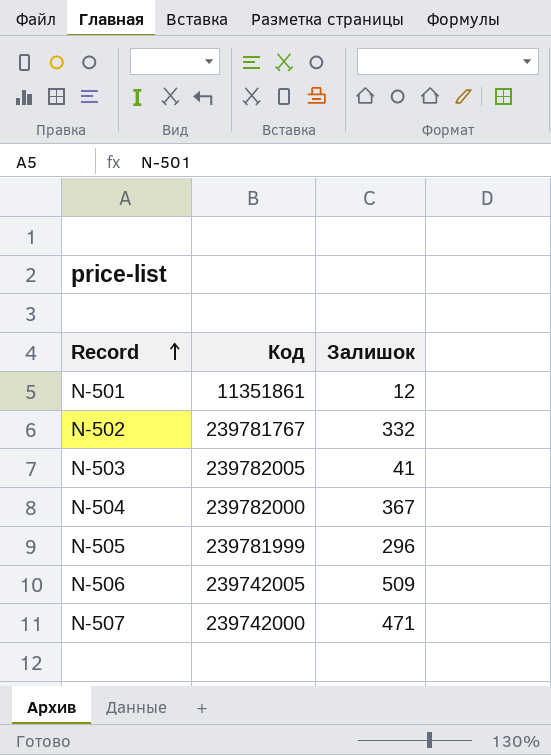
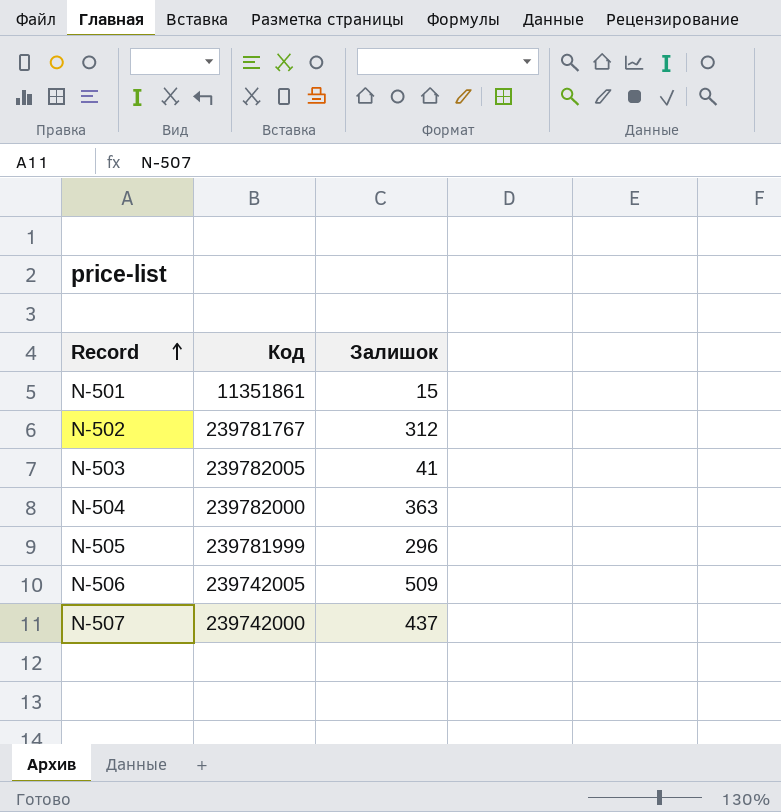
N-501 | Залишок: 12 -> 15
N-502 | Залишок: 332 -> 312
N-504 | Залишок: 367 -> 363
N-507 | Залишок: 471 -> 437

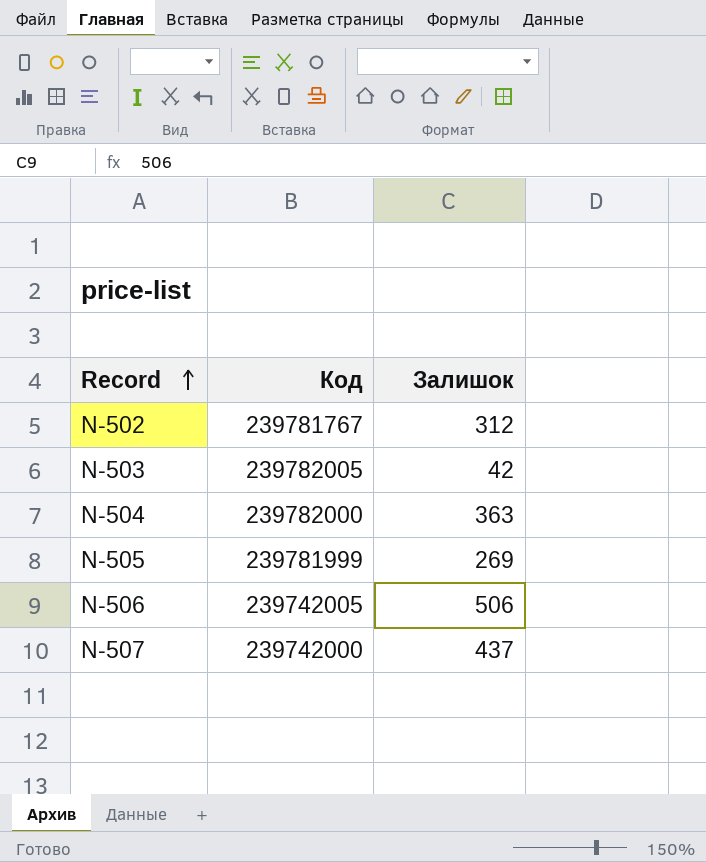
row N-501: 11351861 | 15 -> none
N-503 | Залишок: 41 -> 42
N-505 | Залишок: 296 -> 269
N-506 | Залишок: 509 -> 506

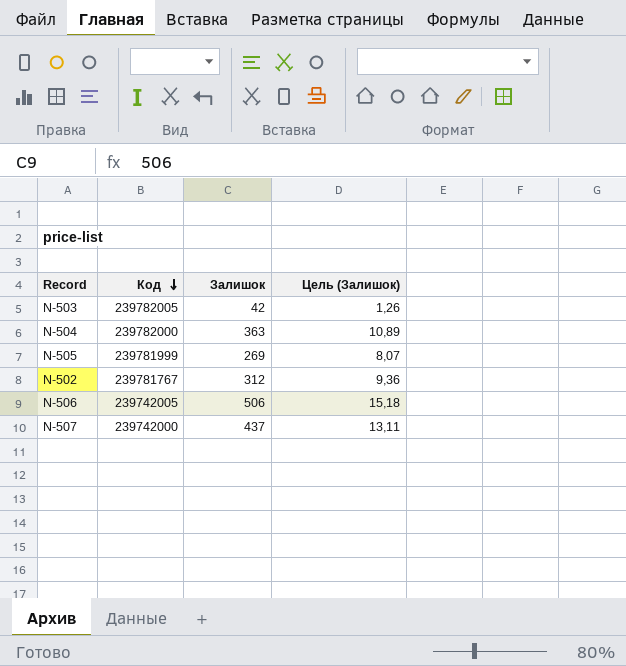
row order: Record ascending -> Код descending
column Цель (Залишок) | formula: none -> [Залишок] * 0,03

